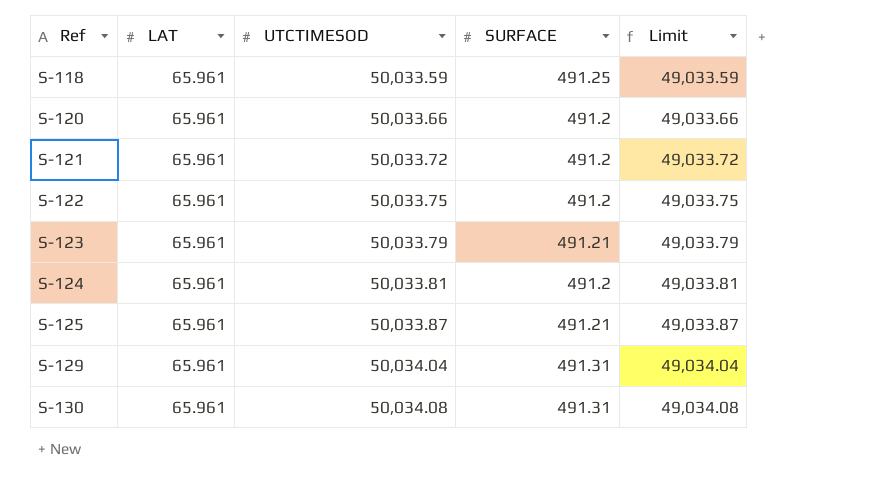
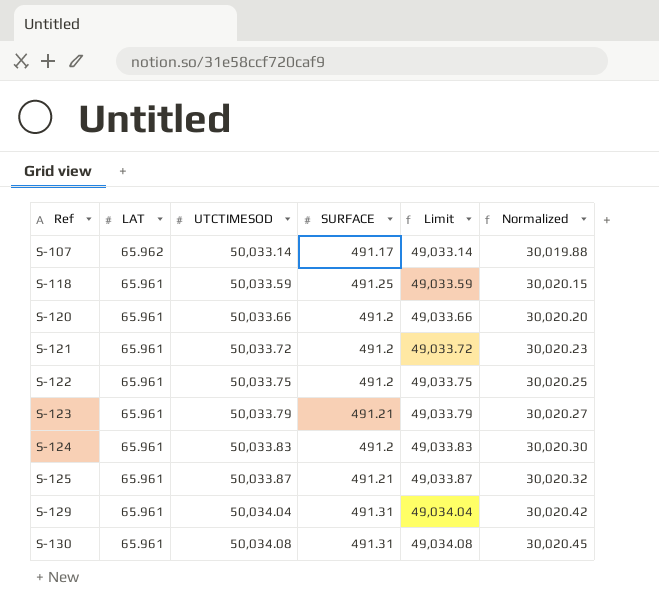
column Normalized | formula: none -> [UTCTIMESOD] * 0.6
row S-107: none -> 65.962 | 50,033.14 | 491.17 | 49,033.14 | 30,019.88
S-124 | UTCTIMESOD: 50,033.81 -> 50,033.83
S-124 | Limit: 49,033.81 -> 49,033.83

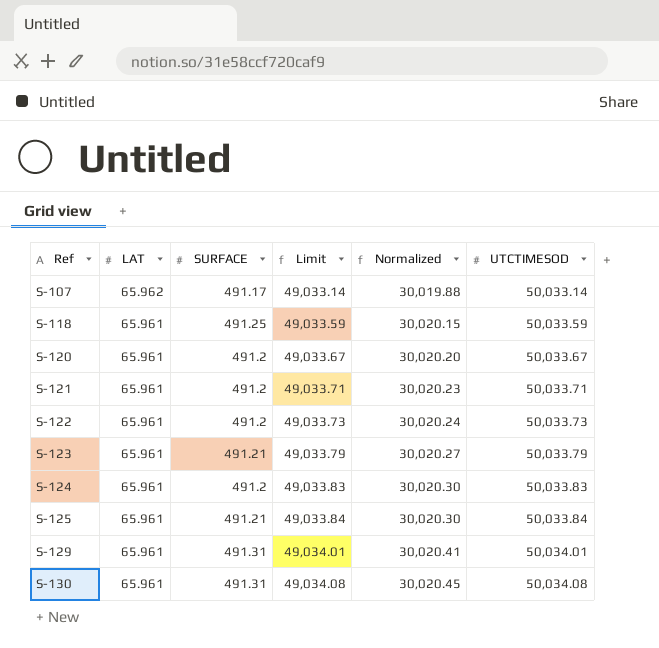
column UTCTIMESOD | position: 3 -> 6
S-120 | Limit: 49,033.66 -> 49,033.67
S-120 | UTCTIMESOD: 50,033.66 -> 50,033.67
S-121 | Limit: 49,033.72 -> 49,033.71
S-121 | UTCTIMESOD: 50,033.72 -> 50,033.71
S-122 | Limit: 49,033.75 -> 49,033.73
S-122 | Normalized: 30,020.25 -> 30,020.24
S-122 | UTCTIMESOD: 50,033.75 -> 50,033.73
S-125 | Limit: 49,033.87 -> 49,033.84
S-125 | Normalized: 30,020.32 -> 30,020.30
S-125 | UTCTIMESOD: 50,033.87 -> 50,033.84
S-129 | Limit: 49,034.04 -> 49,034.01
S-129 | Normalized: 30,020.42 -> 30,020.41
S-129 | UTCTIMESOD: 50,034.04 -> 50,034.01

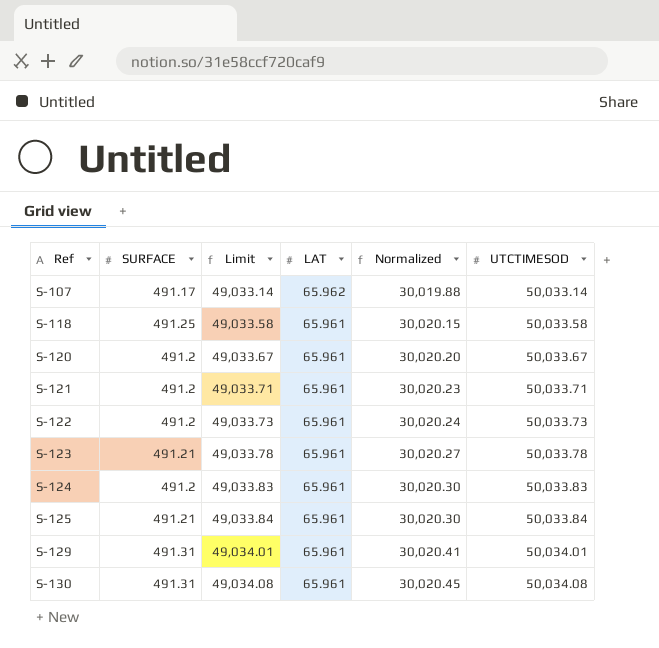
column LAT | position: 2 -> 4
S-118 | Limit: 49,033.59 -> 49,033.58
S-118 | UTCTIMESOD: 50,033.59 -> 50,033.58
S-123 | Limit: 49,033.79 -> 49,033.78
S-123 | UTCTIMESOD: 50,033.79 -> 50,033.78

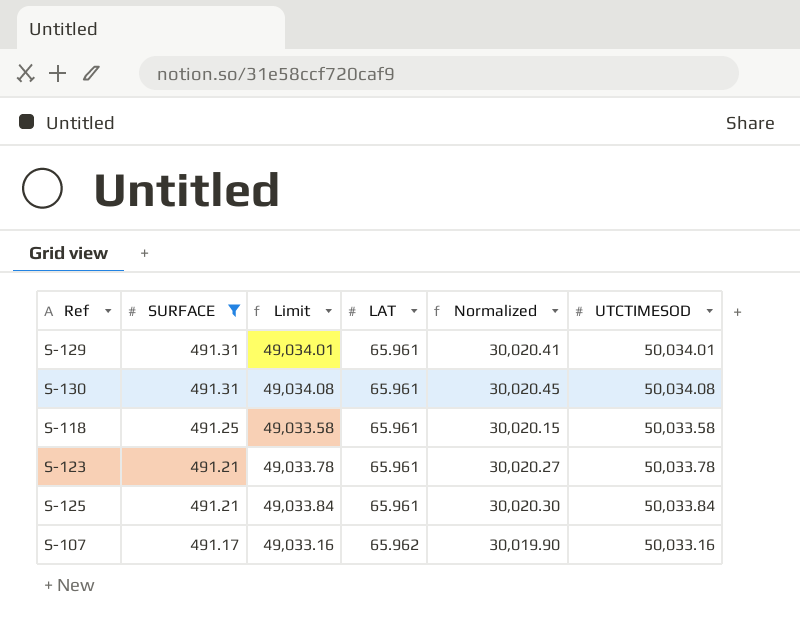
filter: none -> SURFACE != 491.2
row order: Ref ascending -> SURFACE descending
S-107 | Limit: 49,033.14 -> 49,033.16
S-107 | Normalized: 30,019.88 -> 30,019.90
S-107 | UTCTIMESOD: 50,033.14 -> 50,033.16

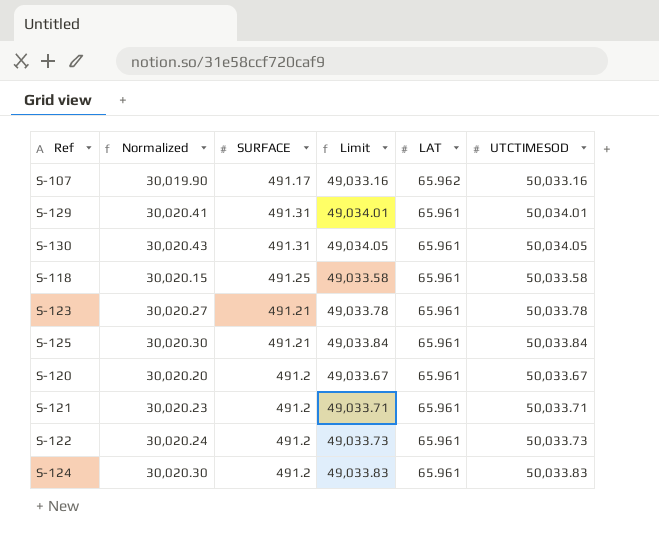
filter: SURFACE != 491.2 -> none
row order: SURFACE descending -> LAT descending
column Normalized | position: 5 -> 2
S-130 | Normalized: 30,020.45 -> 30,020.43
S-130 | Limit: 49,034.08 -> 49,034.05
S-130 | UTCTIMESOD: 50,034.08 -> 50,034.05

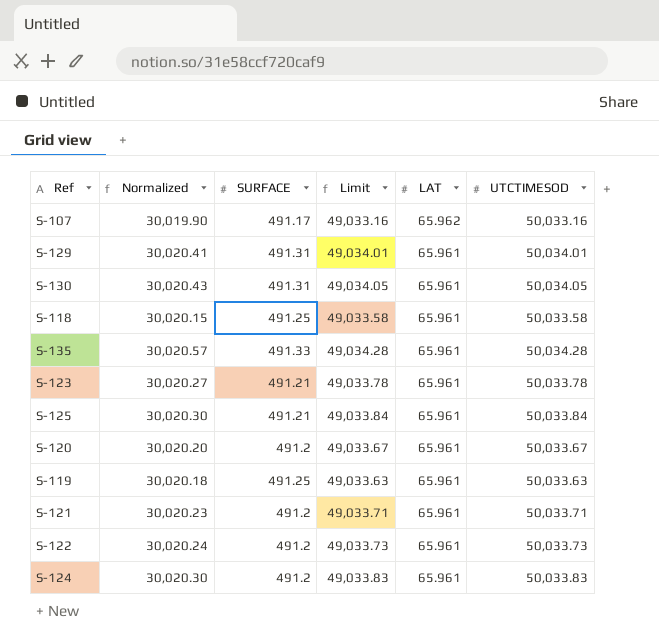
row S-135: none -> 30,020.57 | 491.33 | 49,034.28 | 65.961 | 50,034.28
row S-119: none -> 30,020.18 | 491.25 | 49,033.63 | 65.961 | 50,033.63

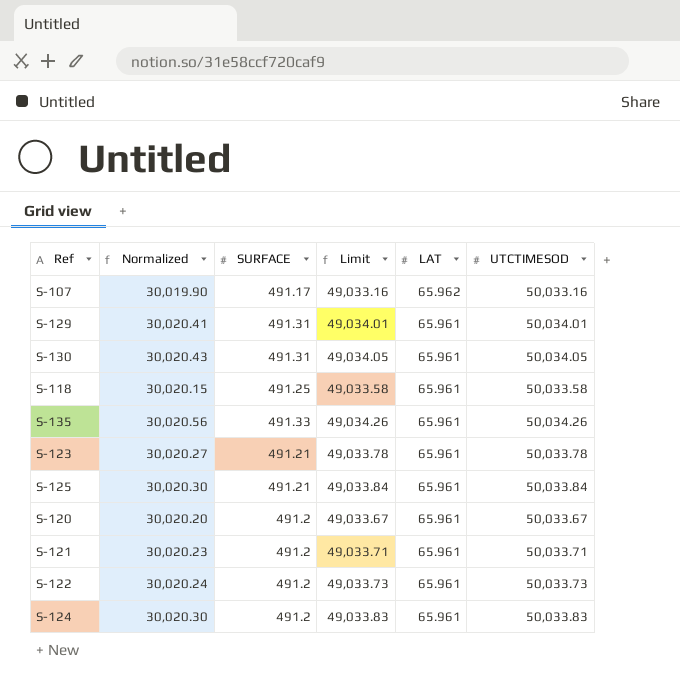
row S-119: 30,020.18 | 491.25 | 49,033.63 | 65.961 | 50,033.63 -> none
S-135 | Normalized: 30,020.57 -> 30,020.56
S-135 | Limit: 49,034.28 -> 49,034.26
S-135 | UTCTIMESOD: 50,034.28 -> 50,034.26

